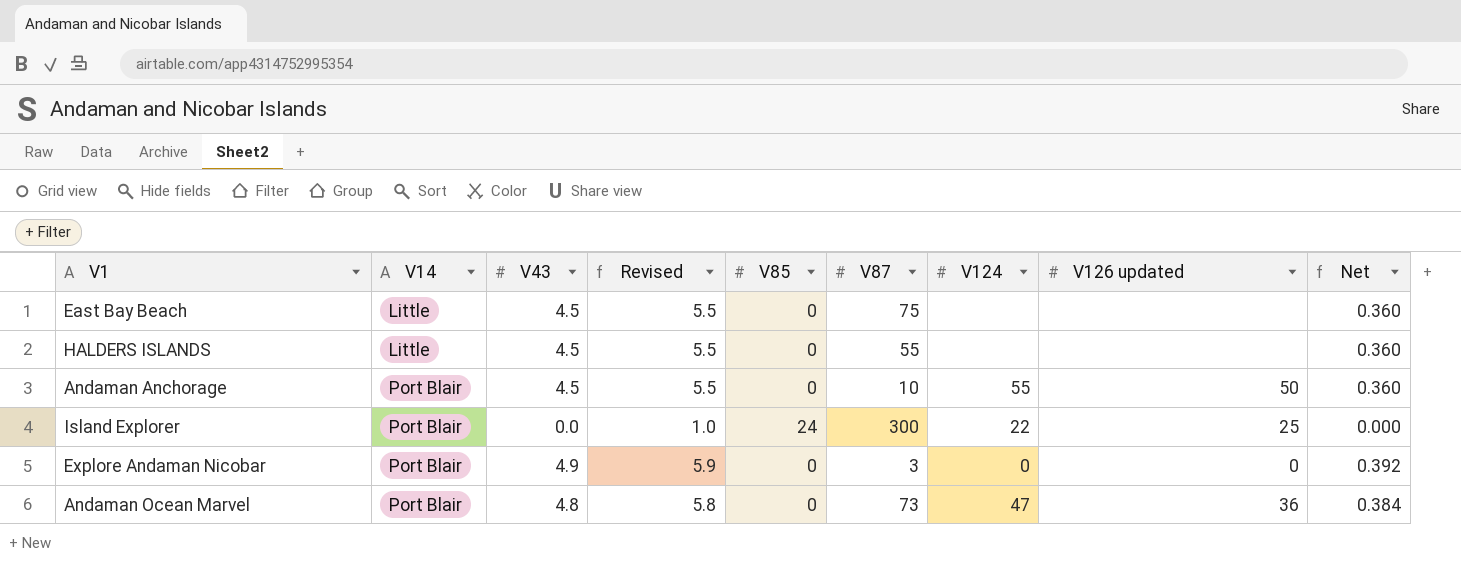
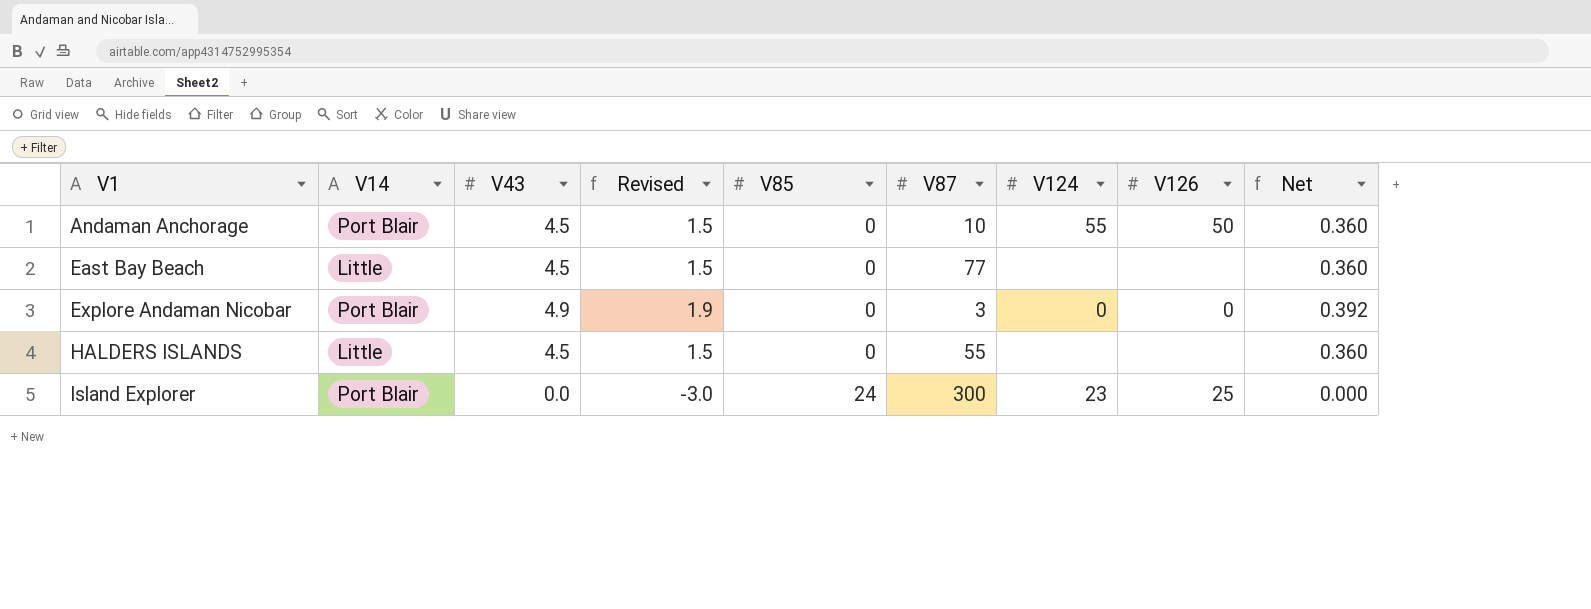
row order: V14 ascending -> V1 ascending
column Revised | formula: [V43] + 1 -> [V43] - 3
column name: V126 updated -> V126
row Andaman Ocean Marvel: Port Blair | 4.8 | 5.8 | 0 | 73 | 47 | 36 | 0.384 -> none
East Bay Beach | V87: 75 -> 77
Island Explorer | V124: 22 -> 23

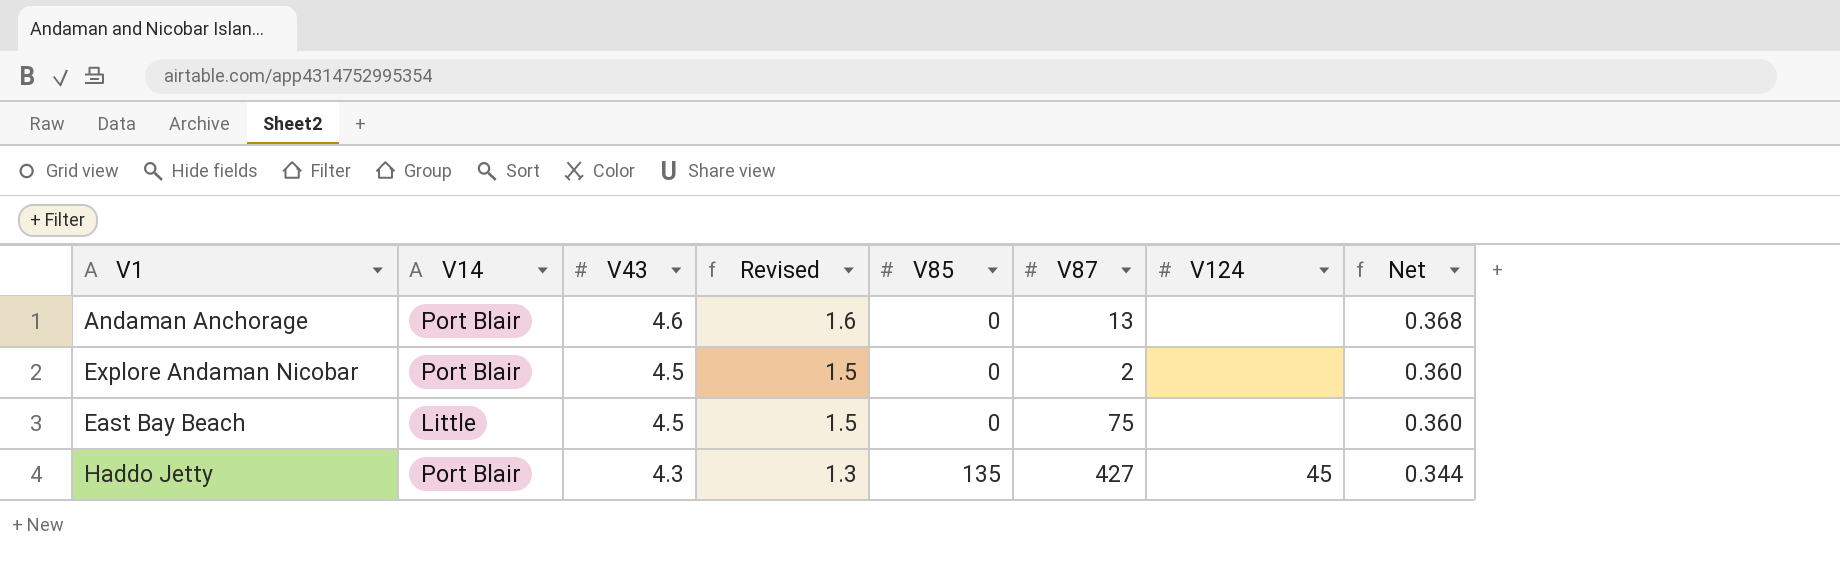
row order: V1 ascending -> V43 descending
column V126 | position: 8 -> none
row HALDERS ISLANDS: Little | 4.5 | 1.5 | 0 | 55 | none | none | 0.360 -> none
row Island Explorer: Port Blair | 0.0 | -3.0 | 24 | 300 | 23 | 25 | 0.000 -> none
Andaman Anchorage | V43: 4.5 -> 4.6
Andaman Anchorage | Revised: 1.5 -> 1.6
Andaman Anchorage | V87: 10 -> 13
Andaman Anchorage | V124: 55 -> none
Andaman Anchorage | Net: 0.360 -> 0.368
Explore Andaman Nicobar | V43: 4.9 -> 4.5
Explore Andaman Nicobar | Revised: 1.9 -> 1.5
Explore Andaman Nicobar | V87: 3 -> 2
Explore Andaman Nicobar | V124: 0 -> none
Explore Andaman Nicobar | Net: 0.392 -> 0.360
East Bay Beach | V87: 77 -> 75
row Haddo Jetty: none -> Port Blair | 4.3 | 1.3 | 135 | 427 | 45 | 0.344

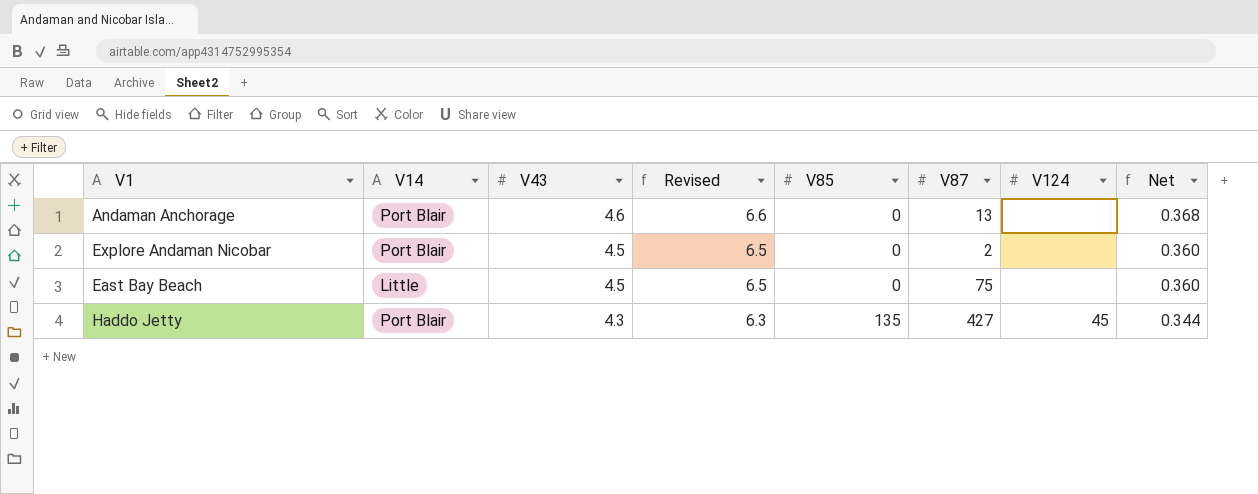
column Revised | formula: [V43] - 3 -> [V43] + 2

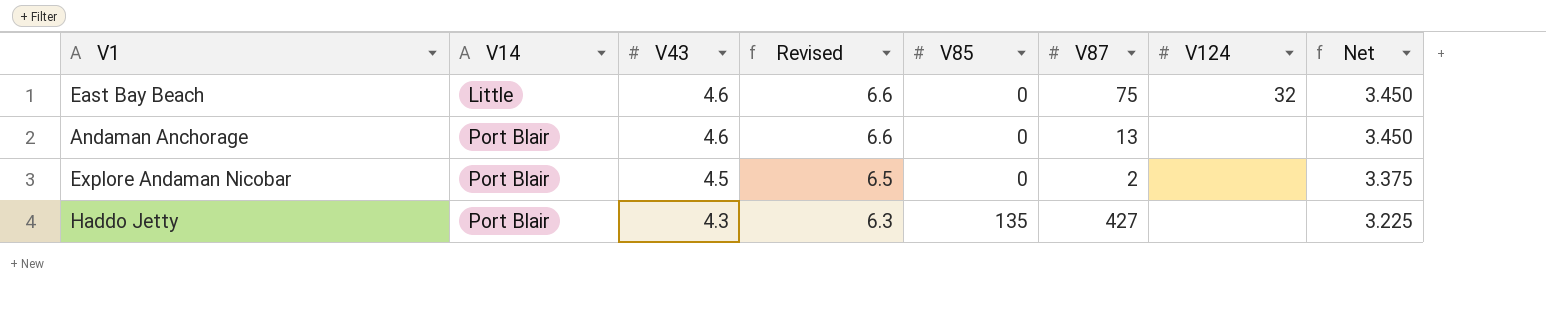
row order: V43 descending -> V14 ascending
column Net | formula: [V43] * 0.08 -> [V43] * 0.75
East Bay Beach | V43: 4.5 -> 4.6
East Bay Beach | Revised: 6.5 -> 6.6
East Bay Beach | V124: none -> 32
Haddo Jetty | V124: 45 -> none

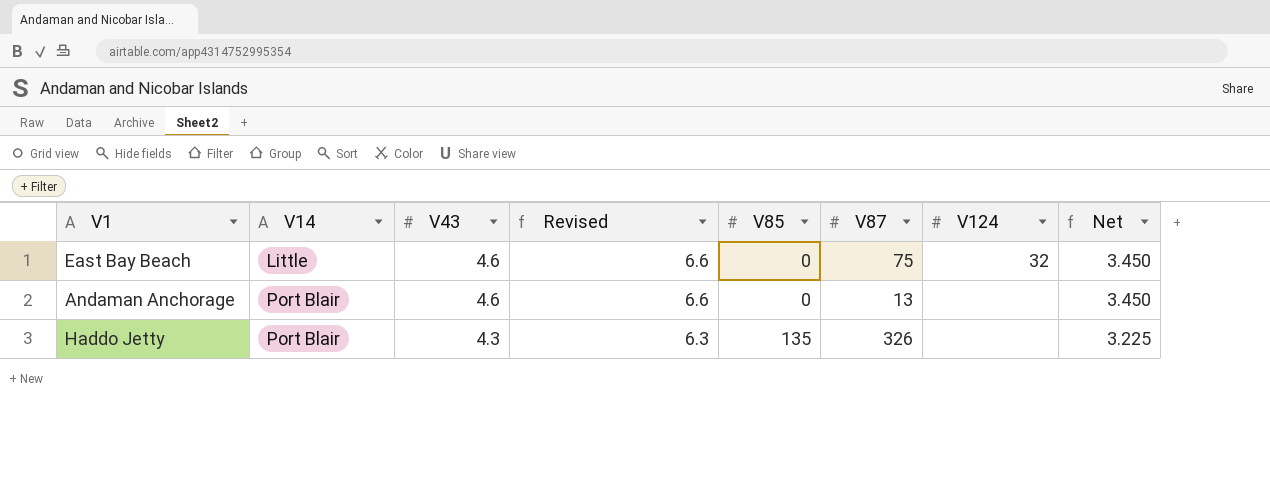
row Explore Andaman Nicobar: Port Blair | 4.5 | 6.5 | 0 | 2 | none | 3.375 -> none
Haddo Jetty | V87: 427 -> 326

